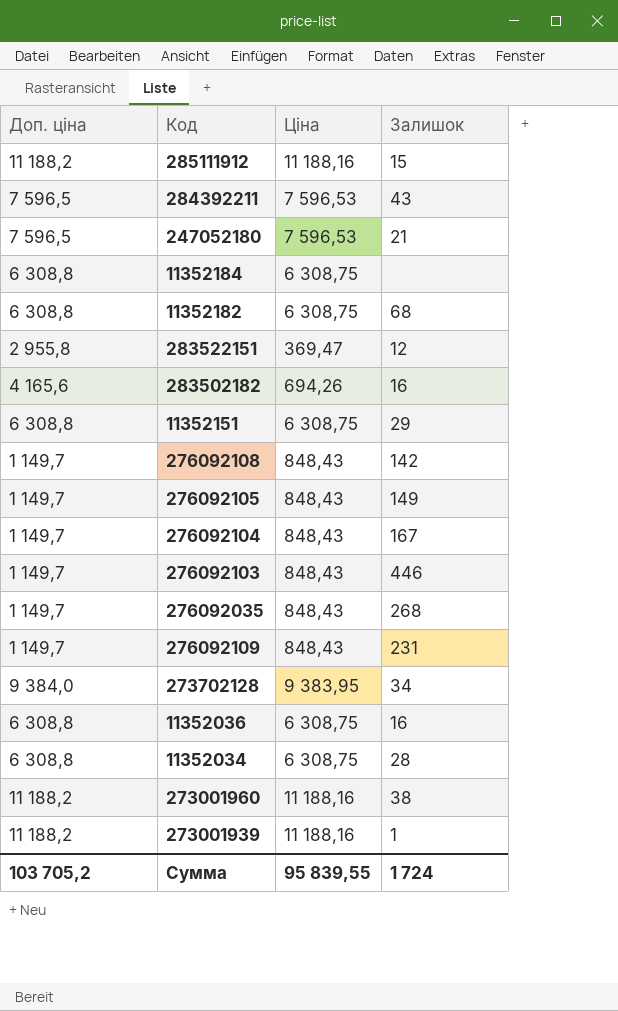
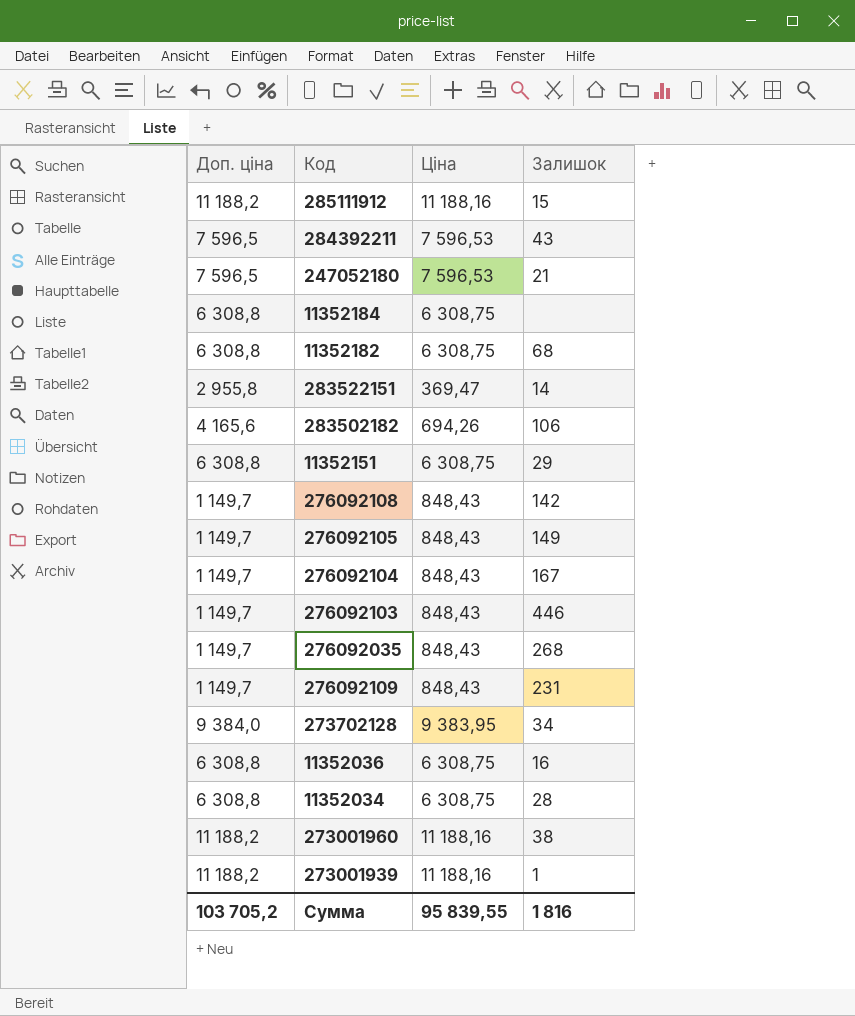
283522151 | Залишок: 12 -> 14
283502182 | Залишок: 16 -> 106
Сумма | Залишок: 1 724 -> 1 816

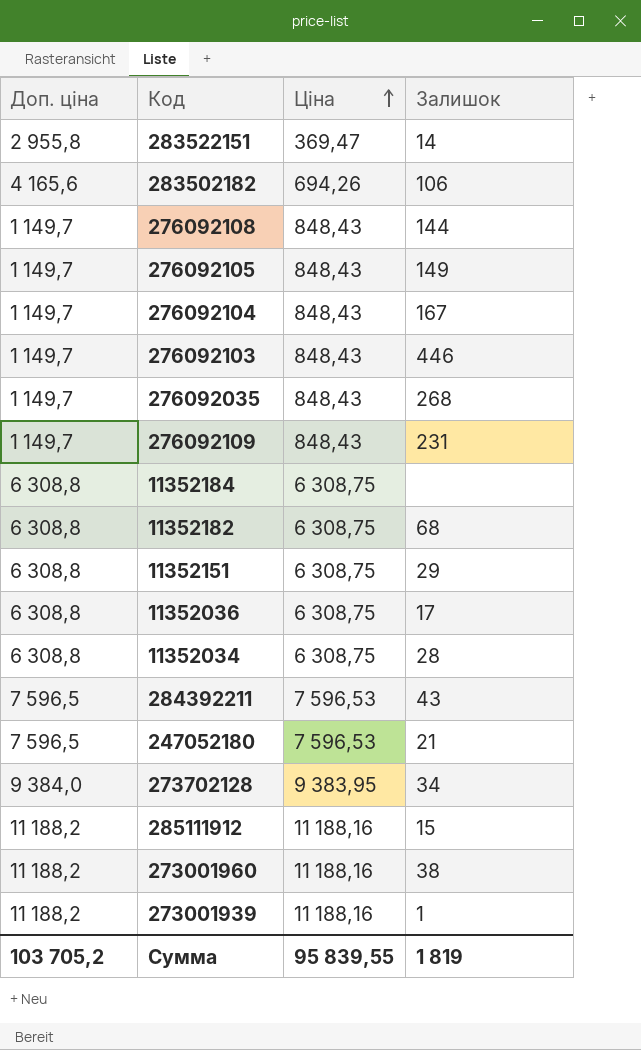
row order: none -> Ціна ascending
276092108 | Залишок: 142 -> 144
11352036 | Залишок: 16 -> 17
Сумма | Залишок: 1 816 -> 1 819

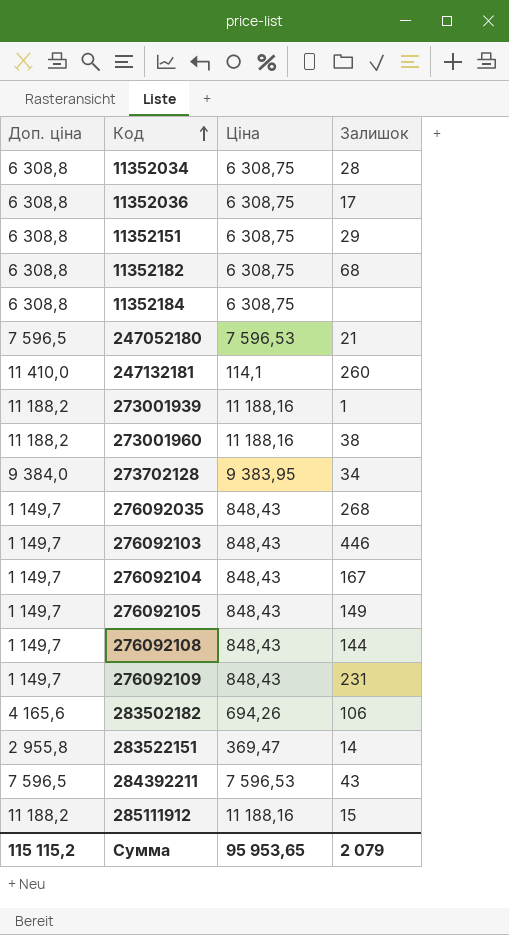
row order: Ціна ascending -> Код ascending
row 247132181: none -> 11 410,0 | 114,1 | 260
Сумма | Доп. ціна: 103 705,2 -> 115 115,2
Сумма | Ціна: 95 839,55 -> 95 953,65
Сумма | Залишок: 1 819 -> 2 079

